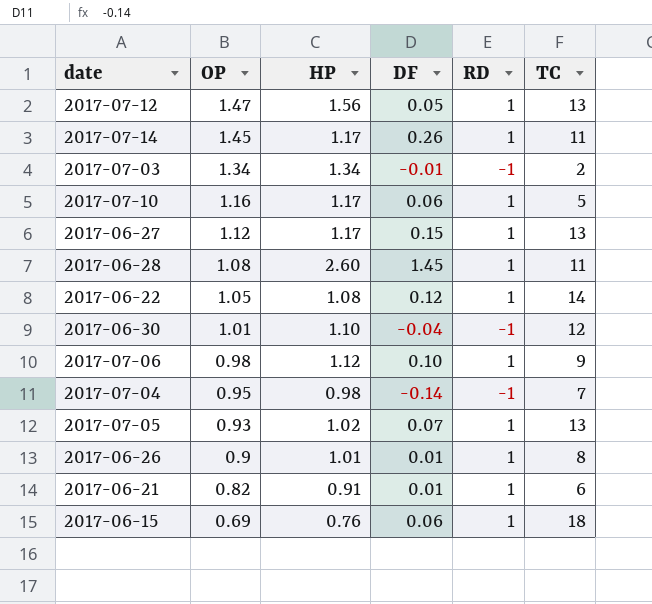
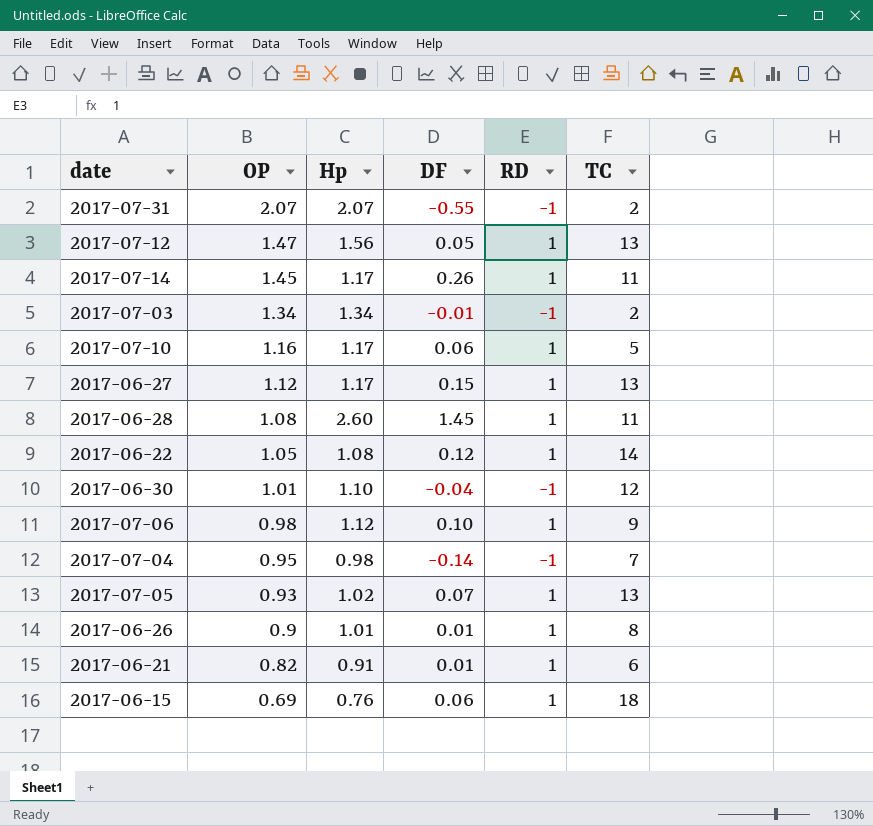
column name: HP -> Hp
row 2017-07-31: none -> 2.07 | 2.07 | -0.55 | -1 | 2

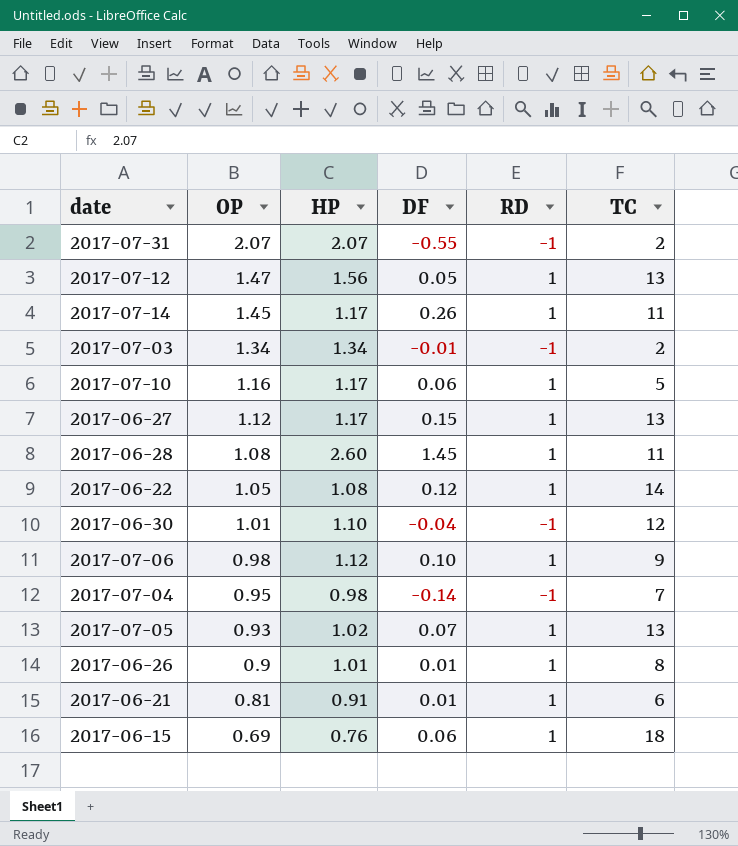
column name: Hp -> HP
2017-06-21 | OP: 0.82 -> 0.81

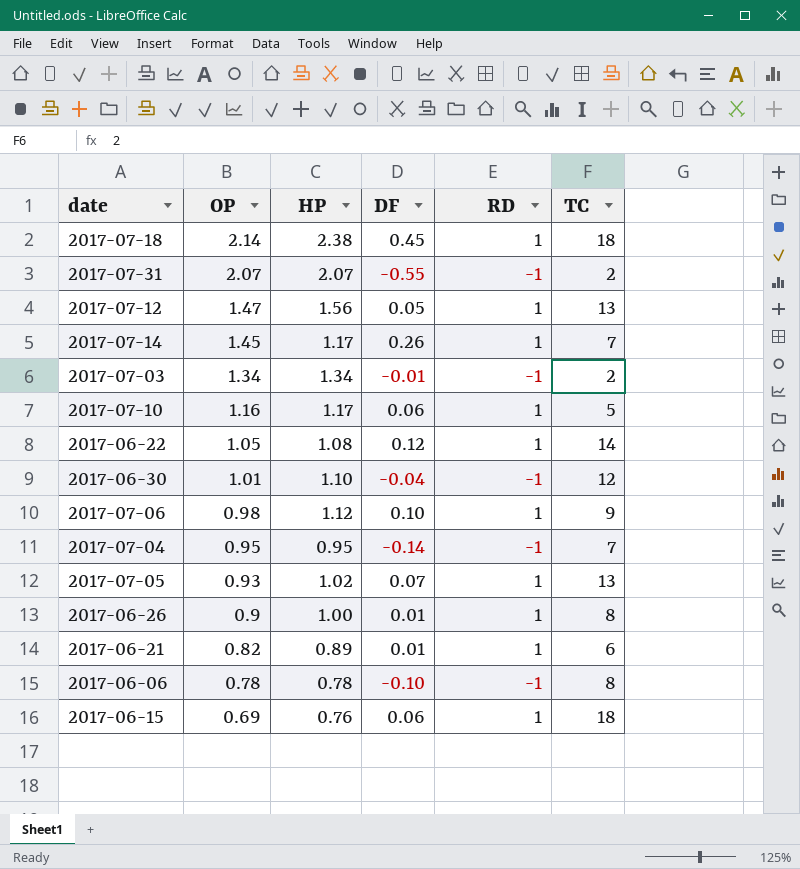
row 2017-06-27: 1.12 | 1.17 | 0.15 | 1 | 13 -> none
row 2017-06-28: 1.08 | 2.60 | 1.45 | 1 | 11 -> none
row 2017-07-18: none -> 2.14 | 2.38 | 0.45 | 1 | 18
2017-07-14 | TC: 11 -> 7
2017-07-04 | HP: 0.98 -> 0.95
2017-06-26 | HP: 1.01 -> 1.00
2017-06-21 | OP: 0.81 -> 0.82
2017-06-21 | HP: 0.91 -> 0.89
row 2017-06-06: none -> 0.78 | 0.78 | -0.10 | -1 | 8

